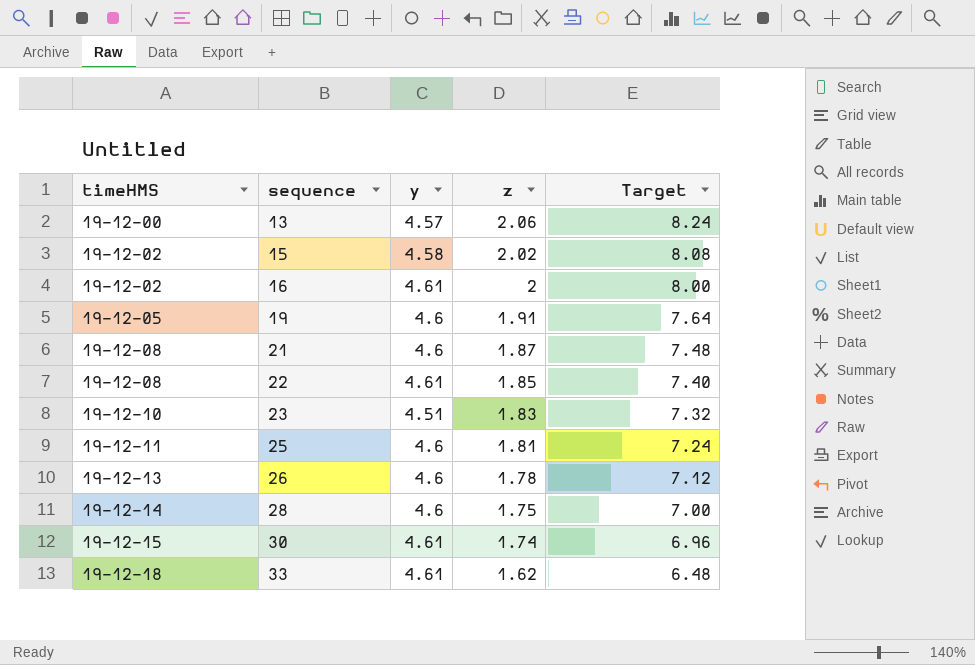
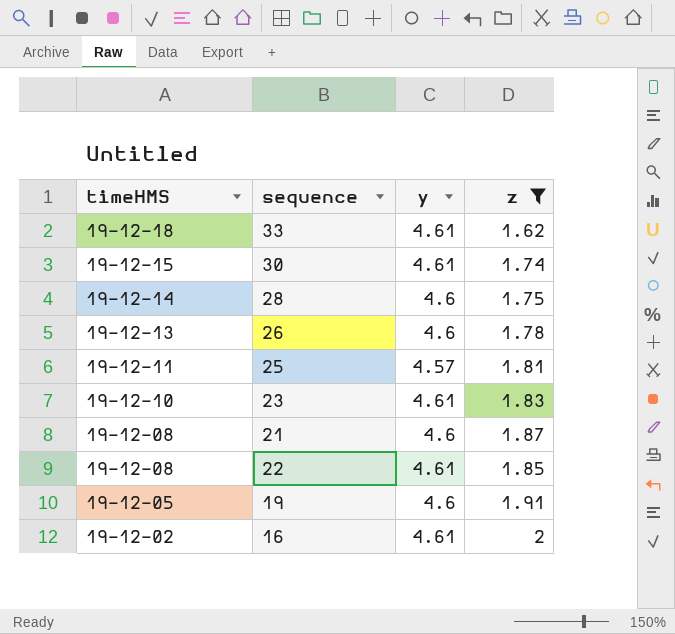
filter: none -> z <= 2
row order: timeHMS ascending -> timeHMS descending
column Target | formula: [z] * 4 -> none
25 | y: 4.6 -> 4.57
23 | y: 4.51 -> 4.61

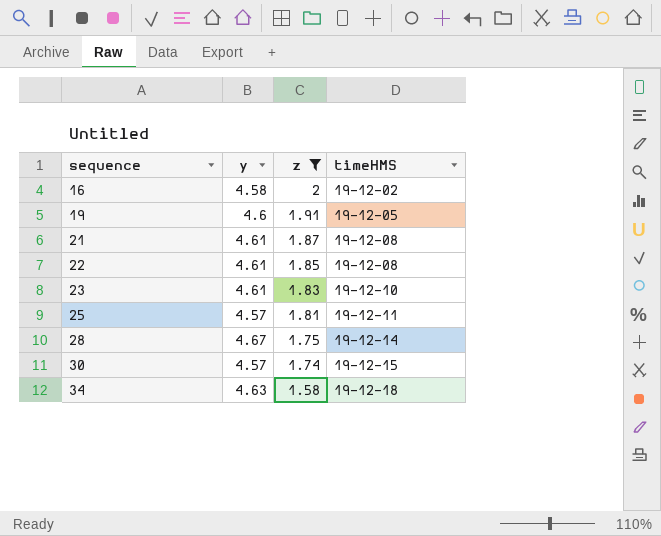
row order: timeHMS descending -> sequence ascending
column timeHMS | position: 1 -> 4
row 33: 19-12-18 | 4.61 | 1.62 -> none
row 26: 19-12-13 | 4.6 | 1.78 -> none
16 | y: 4.61 -> 4.58
21 | y: 4.6 -> 4.61
28 | y: 4.6 -> 4.67
30 | y: 4.61 -> 4.57
row 34: none -> 4.63 | 1.58 | 19-12-18

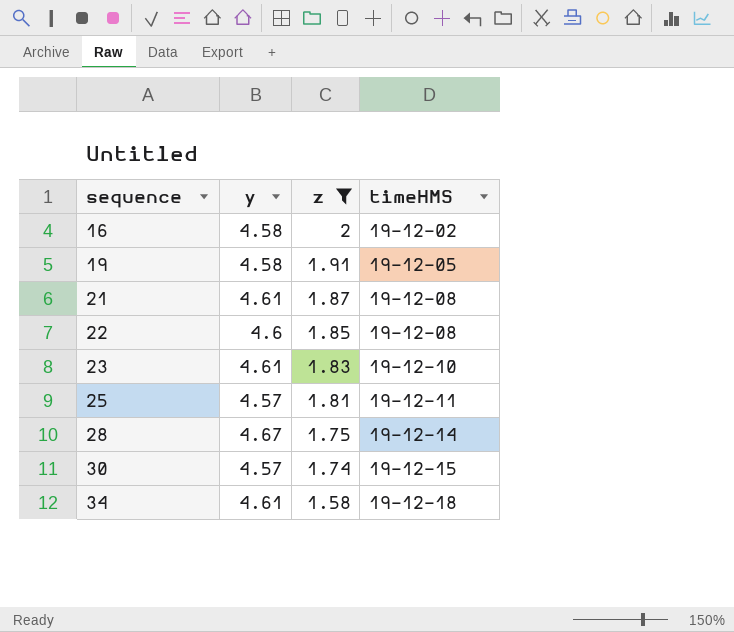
19 | y: 4.6 -> 4.58
22 | y: 4.61 -> 4.6
34 | y: 4.63 -> 4.61

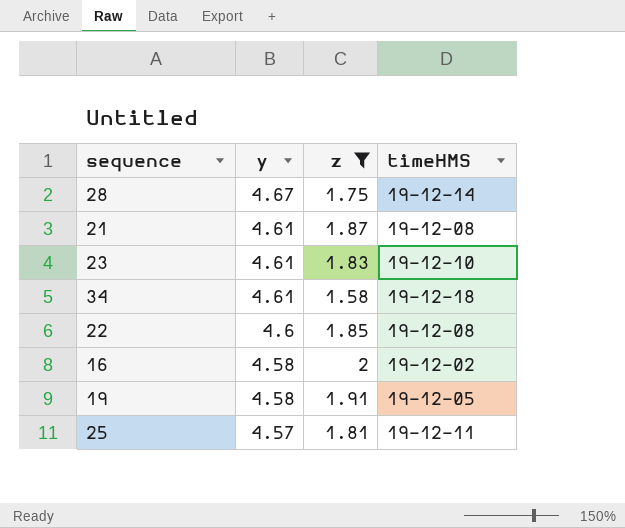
row order: sequence ascending -> y descending
row 30: 4.57 | 1.74 | 19-12-15 -> none

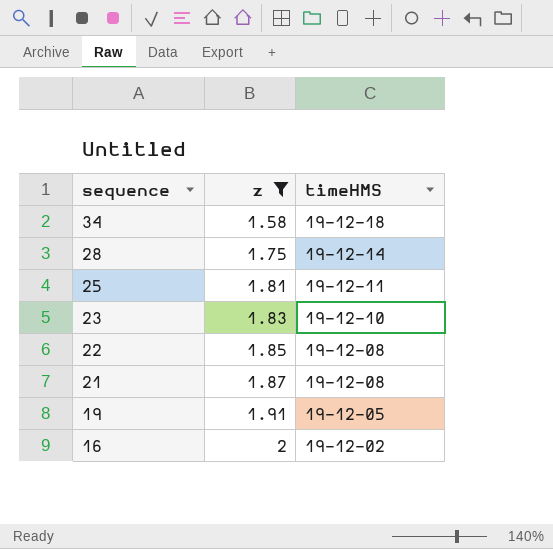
row order: y descending -> sequence descending
column y | position: 2 -> none

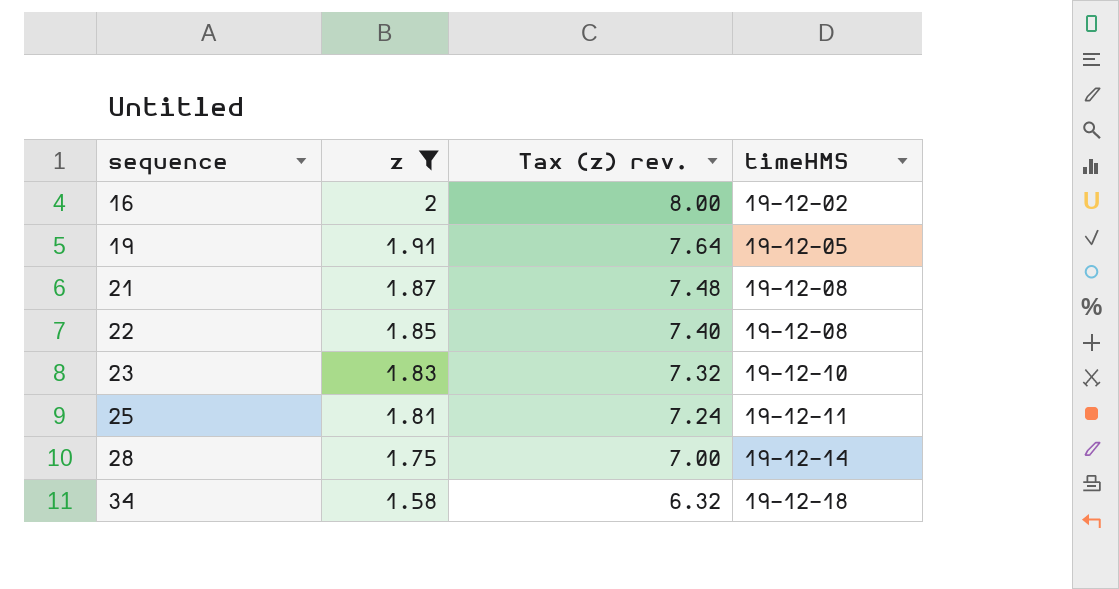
row order: sequence descending -> sequence ascending
column Tax (z) rev. | formula: none -> [z] * 4

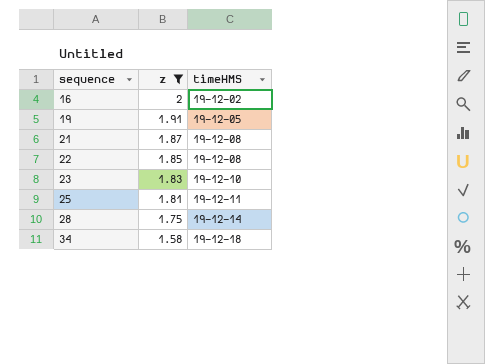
column Tax (z) rev. | formula: [z] * 4 -> none

